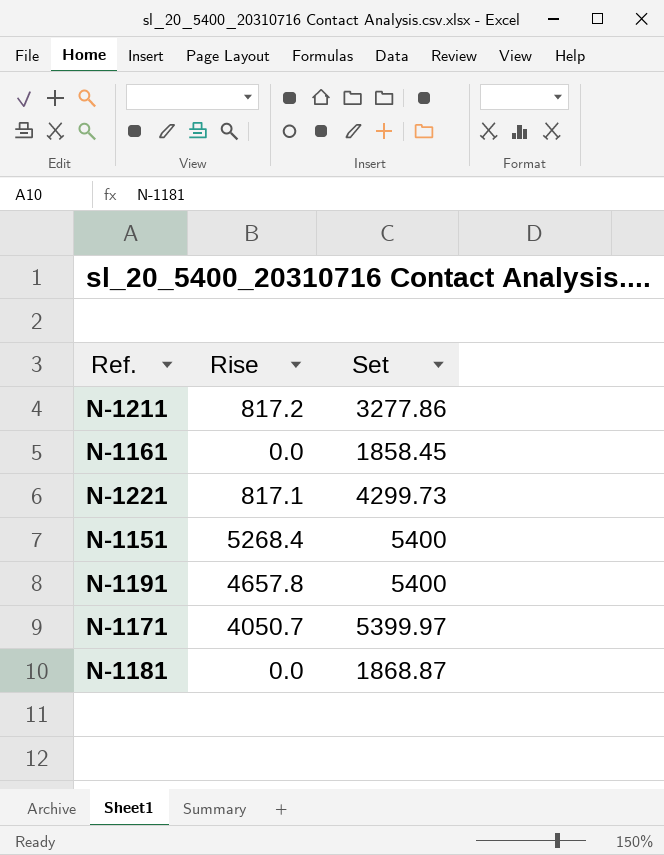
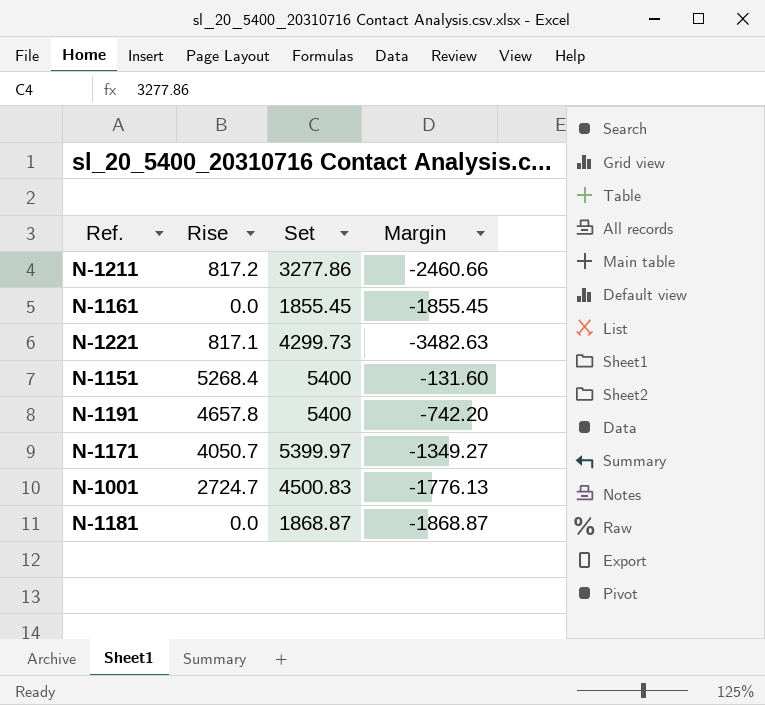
column Margin | formula: none -> [Rise] - [Set]
N-1161 | Set: 1858.45 -> 1855.45
row N-1001: none -> 2724.7 | 4500.83 | -1776.13

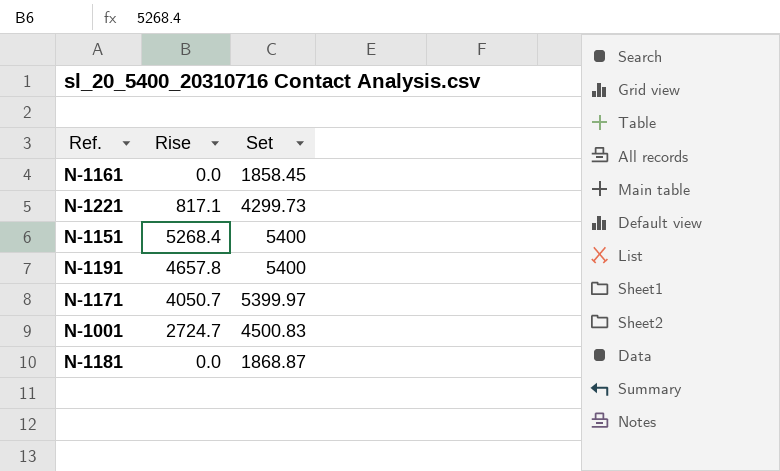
column Margin | formula: [Rise] - [Set] -> none
row N-1211: 817.2 | 3277.86 | -2460.66 -> none
N-1161 | Set: 1855.45 -> 1858.45

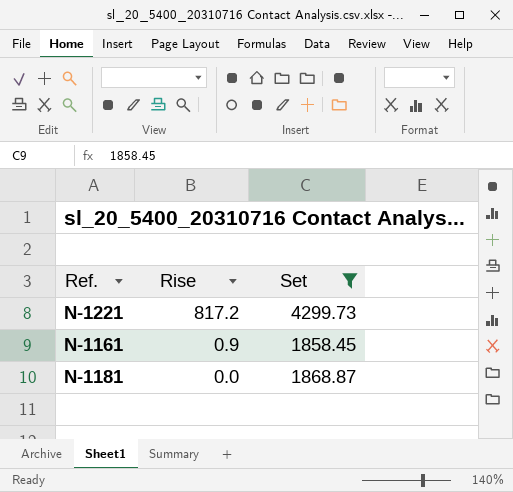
filter: none -> Set <= 4299.73
row order: none -> Rise descending
N-1221 | Rise: 817.1 -> 817.2
N-1161 | Rise: 0.0 -> 0.9

